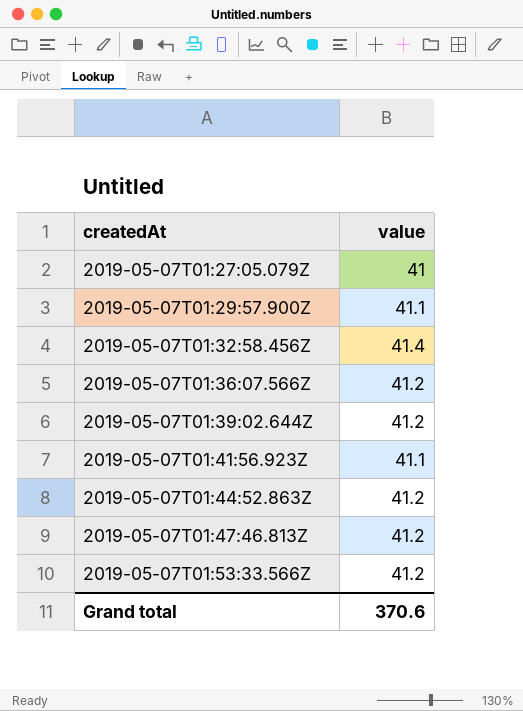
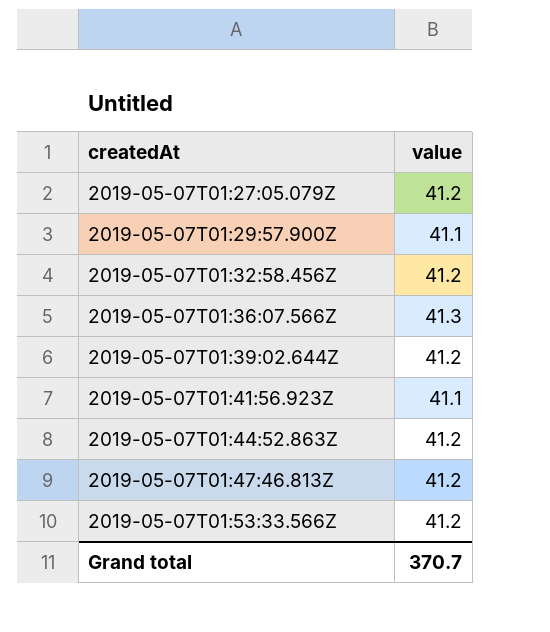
2019-05-07T01:27:05.079Z | value: 41 -> 41.2
2019-05-07T01:32:58.456Z | value: 41.4 -> 41.2
2019-05-07T01:36:07.566Z | value: 41.2 -> 41.3
Grand total | value: 370.6 -> 370.7

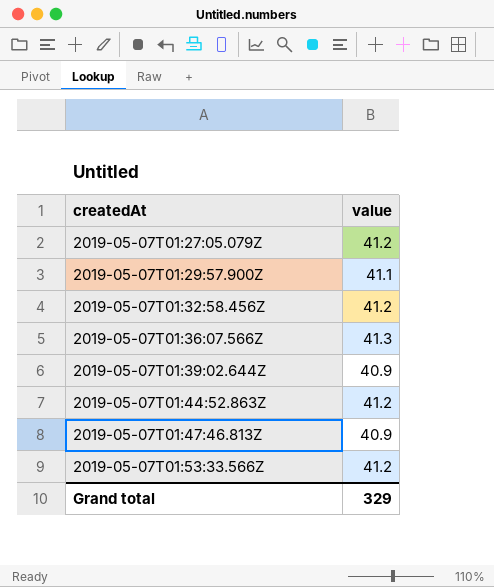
row 2019-05-07T01:41:56.923Z: 41.1 -> none
2019-05-07T01:39:02.644Z | value: 41.2 -> 40.9
2019-05-07T01:47:46.813Z | value: 41.2 -> 40.9
Grand total | value: 370.7 -> 329

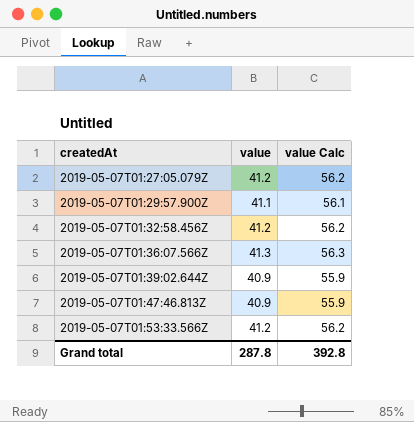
column value Calc | formula: none -> [value] + 15
row 2019-05-07T01:44:52.863Z: 41.2 -> none
Grand total | value: 329 -> 287.8

